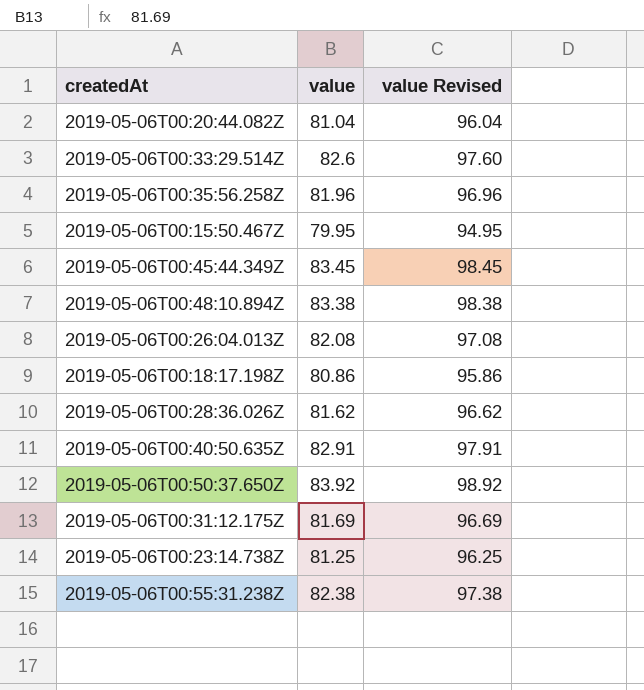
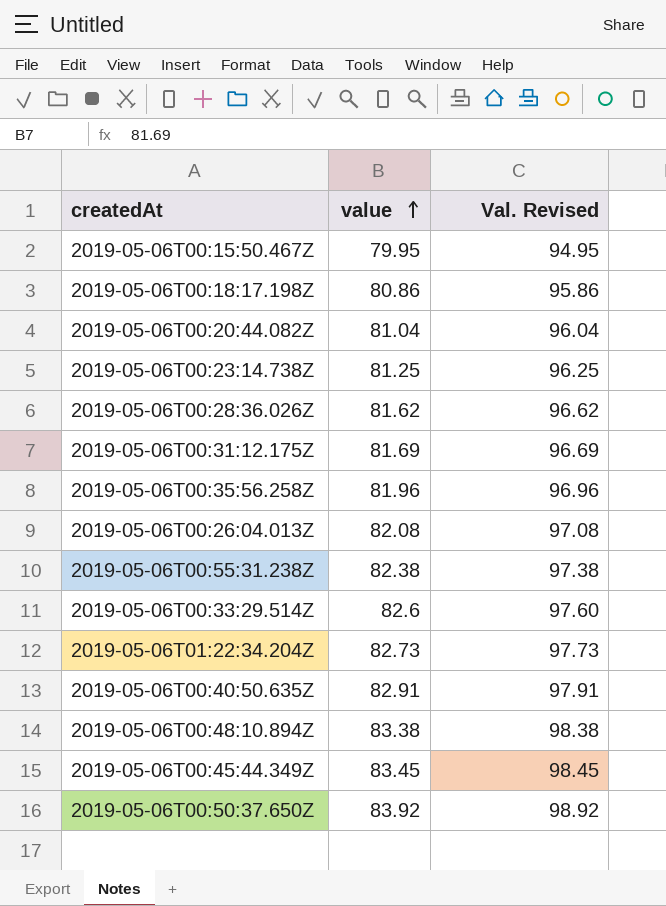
row order: none -> value ascending
column name: value Revised -> Val. Revised
row 2019-05-06T01:22:34.204Z: none -> 82.73 | 97.73

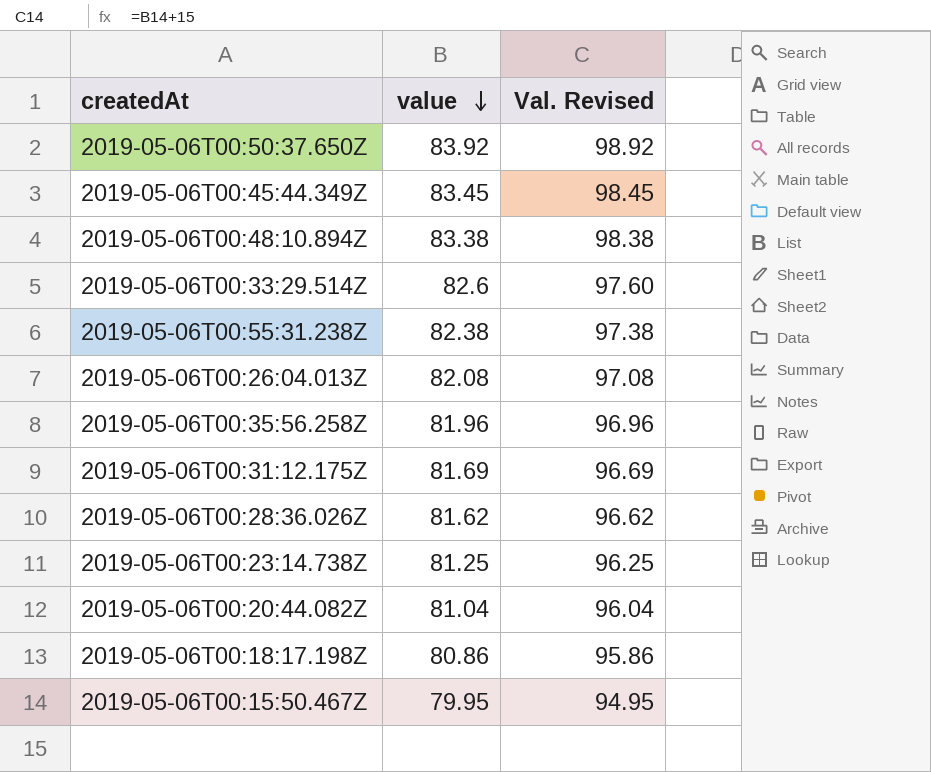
row order: value ascending -> value descending
row 2019-05-06T01:22:34.204Z: 82.73 | 97.73 -> none
row 2019-05-06T00:40:50.635Z: 82.91 | 97.91 -> none

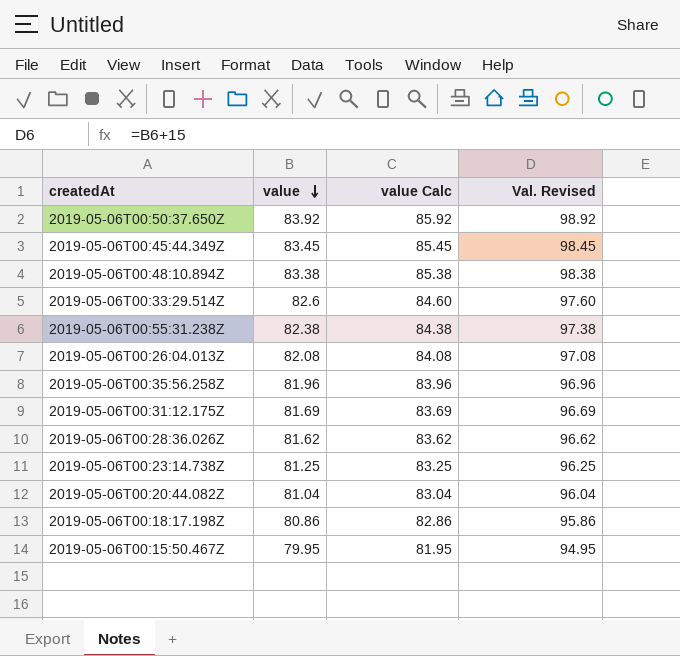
column value Calc | formula: none -> [value] + 2

